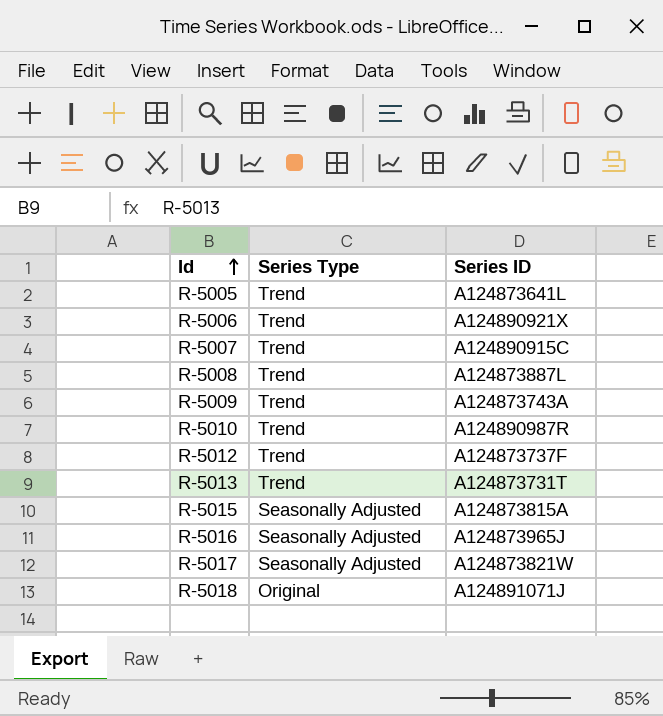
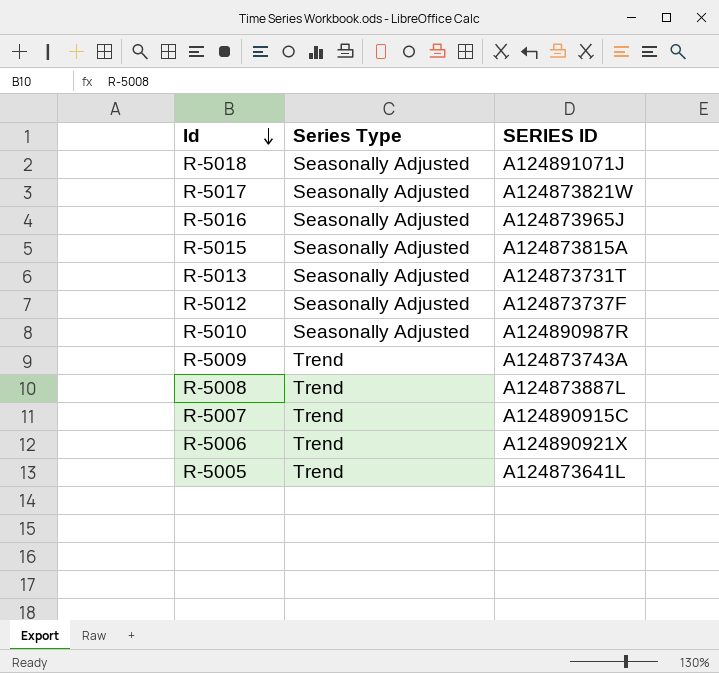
row order: Id ascending -> Id descending
column name: Series ID -> SERIES ID
R-5018 | Series Type: Original -> Seasonally Adjusted
R-5013 | Series Type: Trend -> Seasonally Adjusted
R-5012 | Series Type: Trend -> Seasonally Adjusted
R-5010 | Series Type: Trend -> Seasonally Adjusted

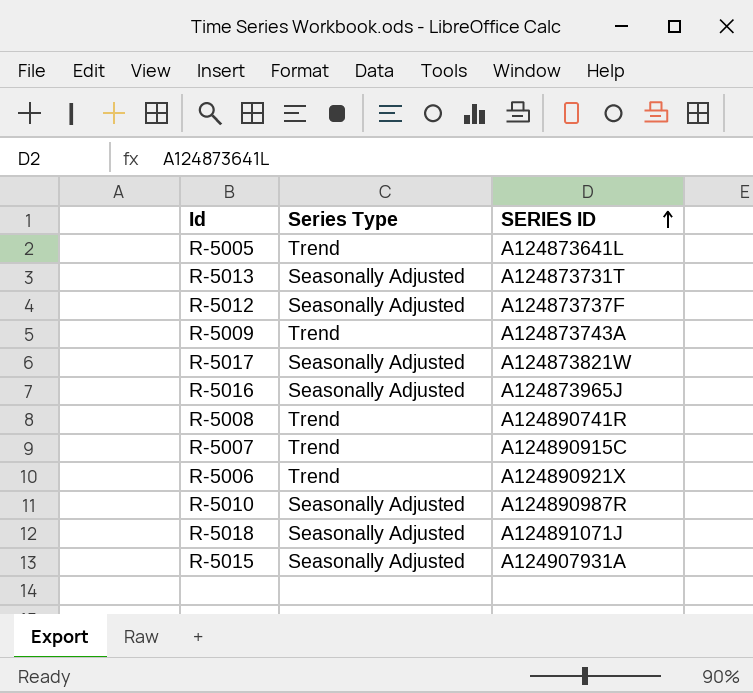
row order: Id descending -> SERIES ID ascending
R-5008 | SERIES ID: A124873887L -> A124890741R
R-5015 | SERIES ID: A124873815A -> A124907931A

